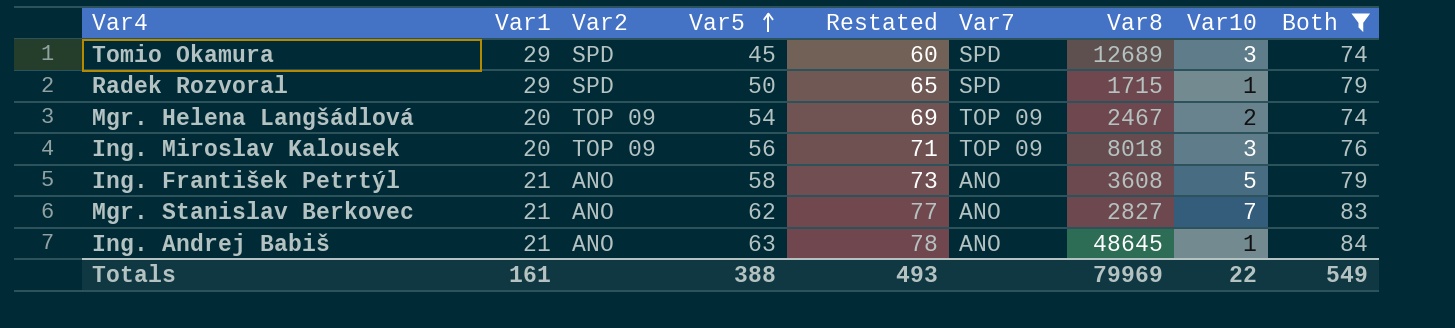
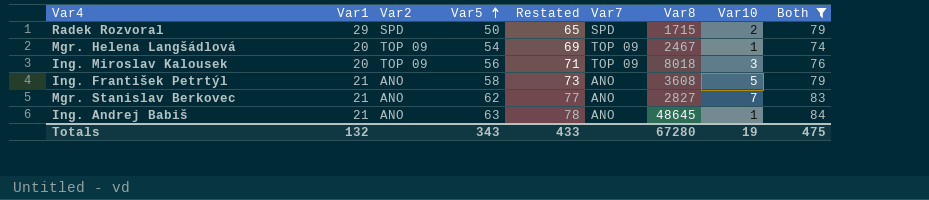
row Tomio Okamura: 29 | SPD | 45 | 60 | SPD | 12689 | 3 | 74 -> none
Radek Rozvoral | Var10: 1 -> 2
Mgr. Helena Langšádlová | Var10: 2 -> 1
Totals | Var1: 161 -> 132
Totals | Var5: 388 -> 343
Totals | Restated: 493 -> 433
Totals | Var8: 79969 -> 67280
Totals | Var10: 22 -> 19
Totals | Both: 549 -> 475

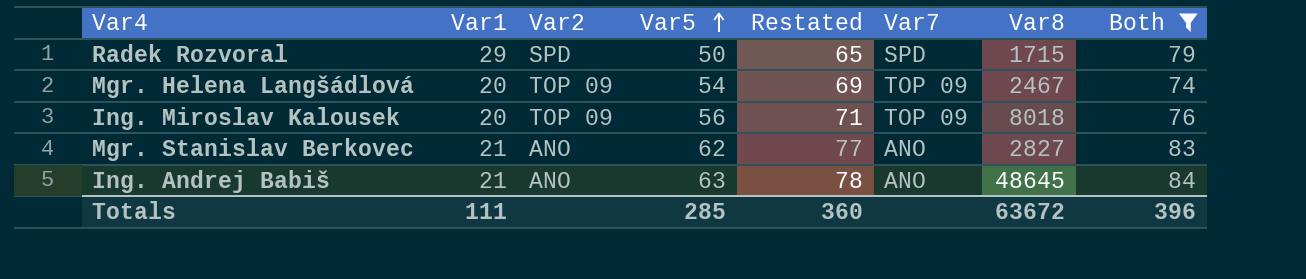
column Var10 | position: 8 -> none
row Ing. František Petrtýl: 21 | ANO | 58 | 73 | ANO | 3608 | 5 | 79 -> none
Totals | Var1: 132 -> 111
Totals | Var5: 343 -> 285
Totals | Restated: 433 -> 360
Totals | Var8: 67280 -> 63672
Totals | Both: 475 -> 396

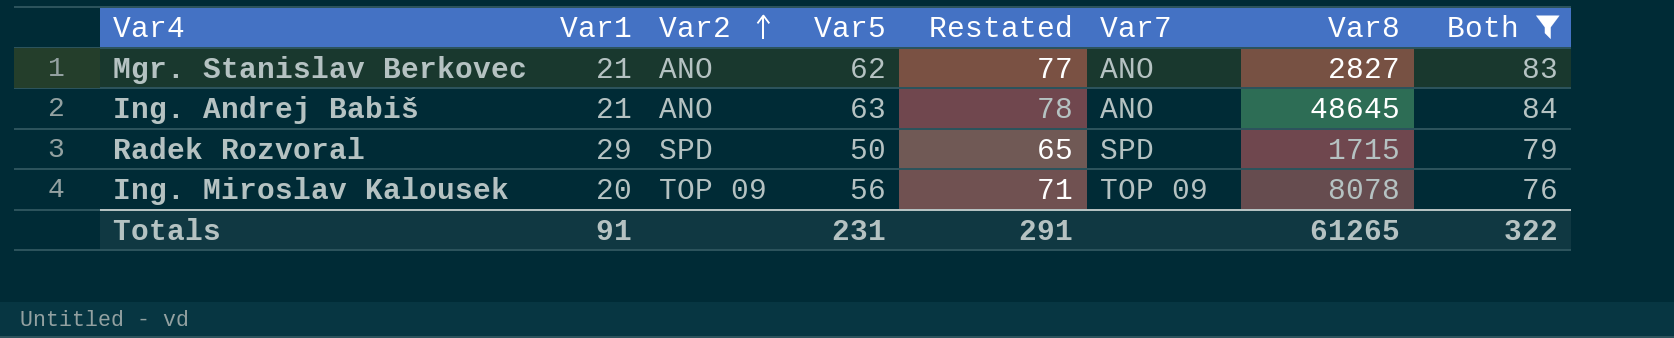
row order: Var5 ascending -> Var2 ascending
row Mgr. Helena Langšádlová: 20 | TOP 09 | 54 | 69 | TOP 09 | 2467 | 74 -> none
Ing. Miroslav Kalousek | Var8: 8018 -> 8078
Totals | Var1: 111 -> 91
Totals | Var5: 285 -> 231
Totals | Restated: 360 -> 291
Totals | Var8: 63672 -> 61265
Totals | Both: 396 -> 322

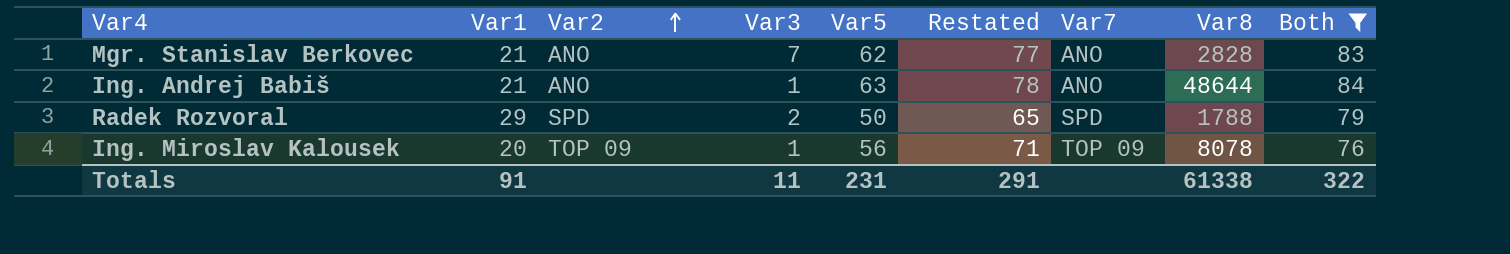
column Var3 | position: none -> 4
Mgr. Stanislav Berkovec | Var8: 2827 -> 2828
Ing. Andrej Babiš | Var8: 48645 -> 48644
Radek Rozvoral | Var8: 1715 -> 1788
Totals | Var8: 61265 -> 61338

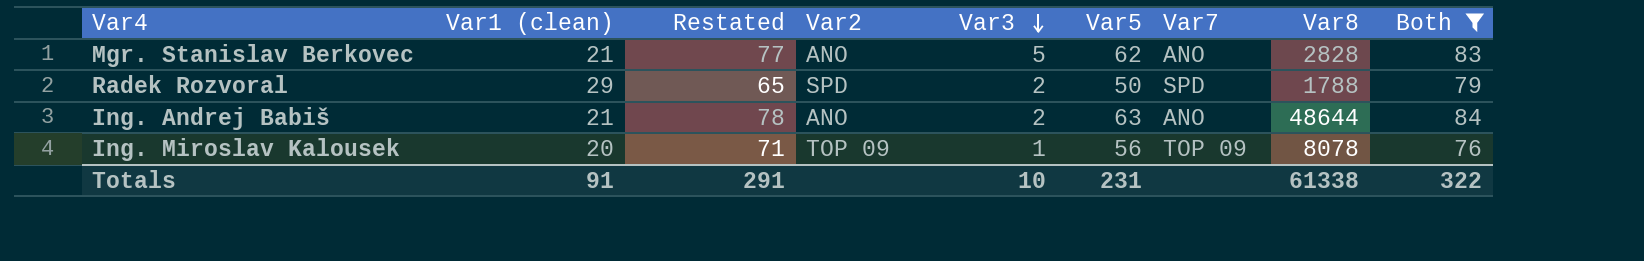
row order: Var2 ascending -> Var3 descending
column name: Var1 -> Var1 (clean)
column Restated | position: 6 -> 3
Mgr. Stanislav Berkovec | Var3: 7 -> 5
Ing. Andrej Babiš | Var3: 1 -> 2
Totals | Var3: 11 -> 10

